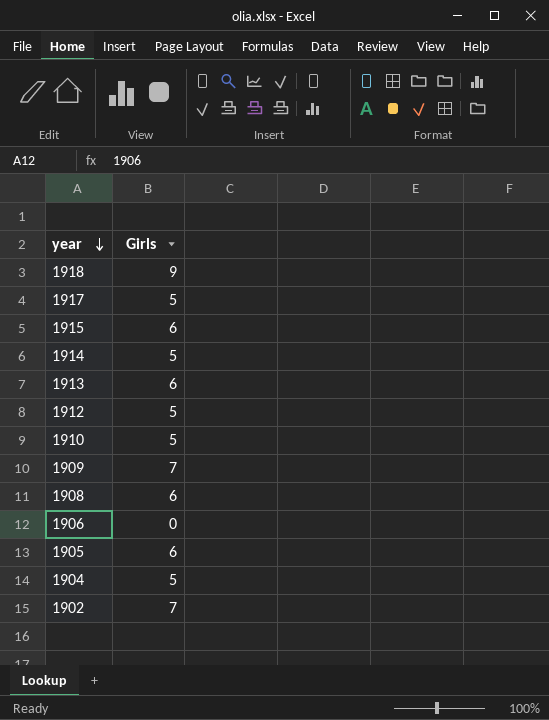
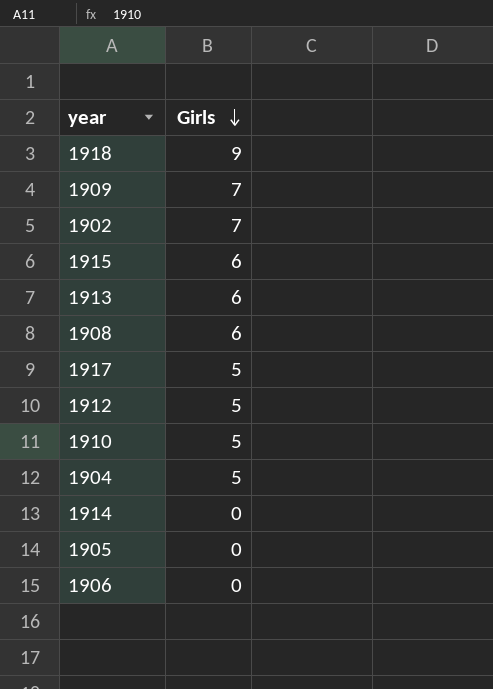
row order: year descending -> Girls descending
1914 | Girls: 5 -> 0
1905 | Girls: 6 -> 0

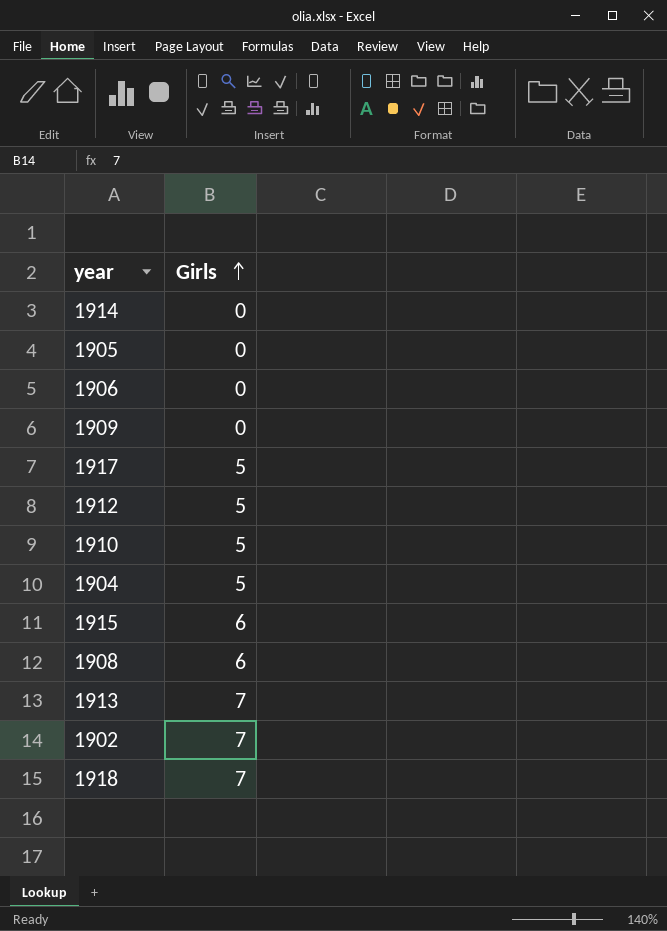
row order: Girls descending -> Girls ascending
1909 | Girls: 7 -> 0
1913 | Girls: 6 -> 7
1918 | Girls: 9 -> 7

